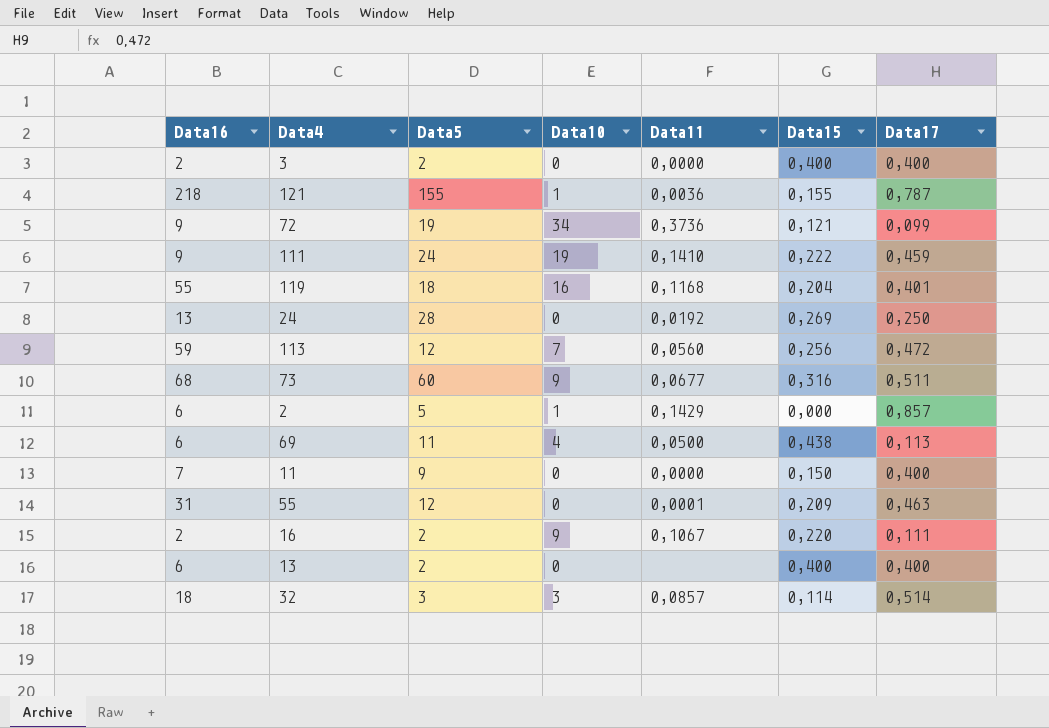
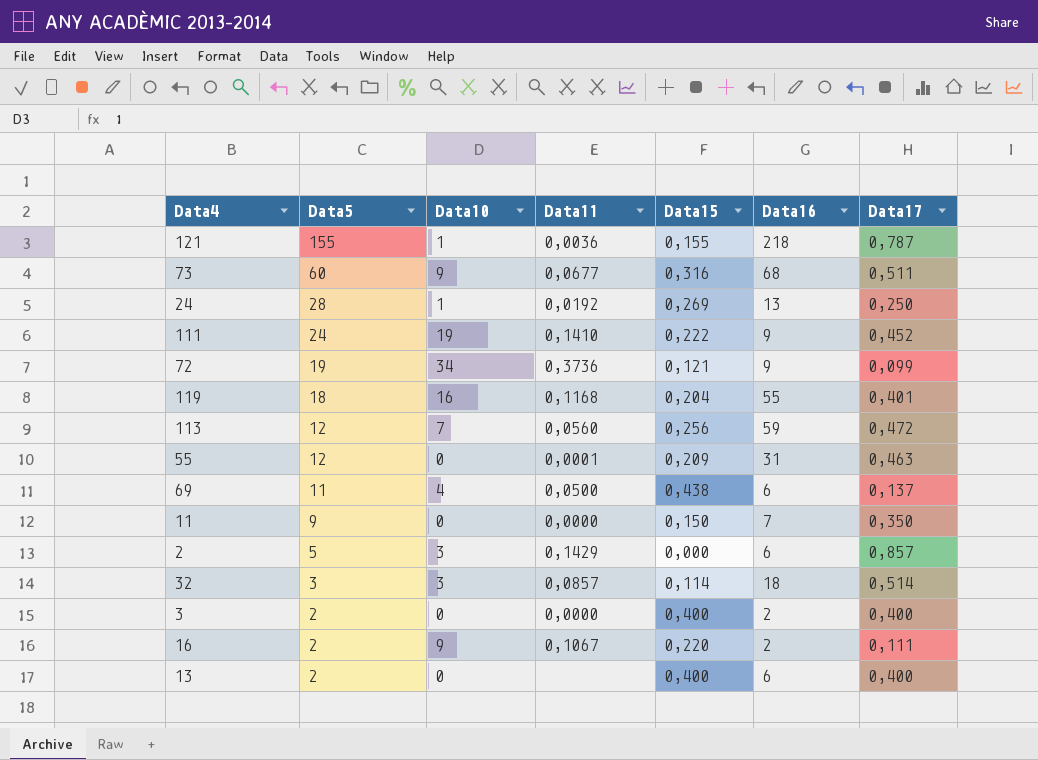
row order: none -> Data5 descending
column Data16 | position: 1 -> 6
24 | Data10: 0 -> 1
111 | Data17: 0,459 -> 0,452
69 | Data17: 0,113 -> 0,137
11 | Data17: 0,400 -> 0,350
2 | Data10: 1 -> 3

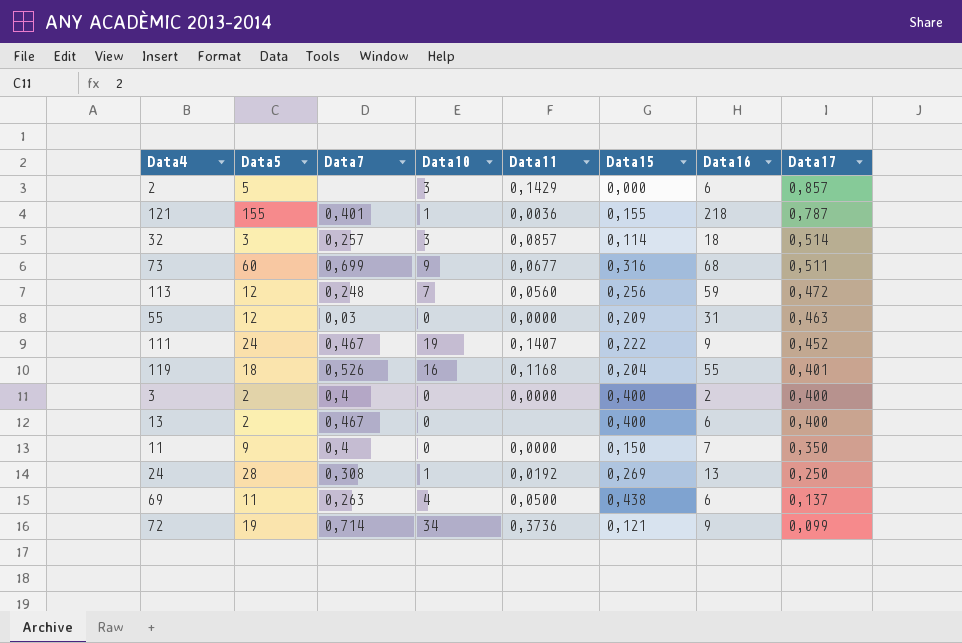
row order: Data5 descending -> Data17 descending
column Data7 | position: none -> 3
row 16: 2 | 9 | 0,1067 | 0,220 | 2 | 0,111 -> none
55 | Data11: 0,0001 -> 0,0000
111 | Data11: 0,1410 -> 0,1407

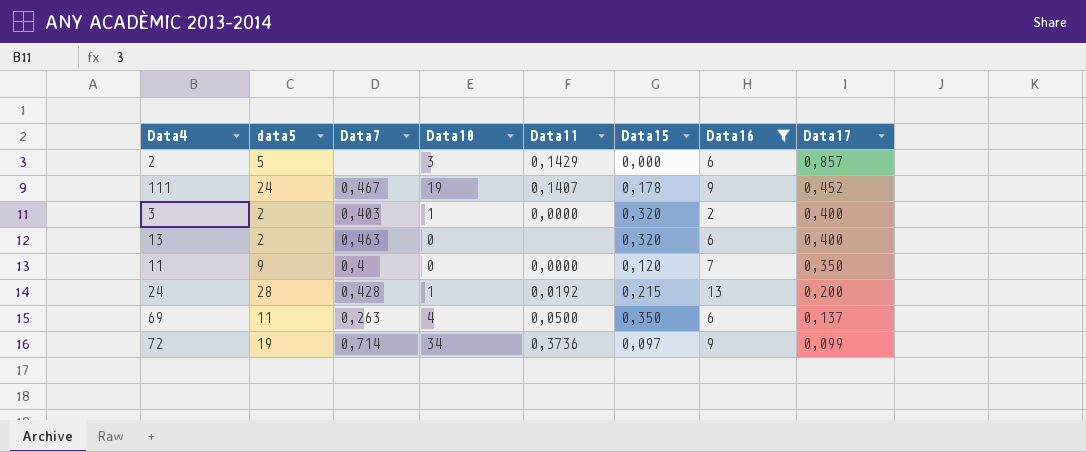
filter: none -> Data16 <= 13
column name: Data5 -> data5
111 | Data15: 0,222 -> 0,178
3 | Data7: 0,4 -> 0,403
3 | Data10: 0 -> 1
3 | Data15: 0,400 -> 0,320
13 | Data7: 0,467 -> 0,463
13 | Data15: 0,400 -> 0,320
11 | Data15: 0,150 -> 0,120
24 | Data7: 0,308 -> 0,428
24 | Data15: 0,269 -> 0,215
24 | Data17: 0,250 -> 0,200
69 | Data15: 0,438 -> 0,350
72 | Data15: 0,121 -> 0,097

